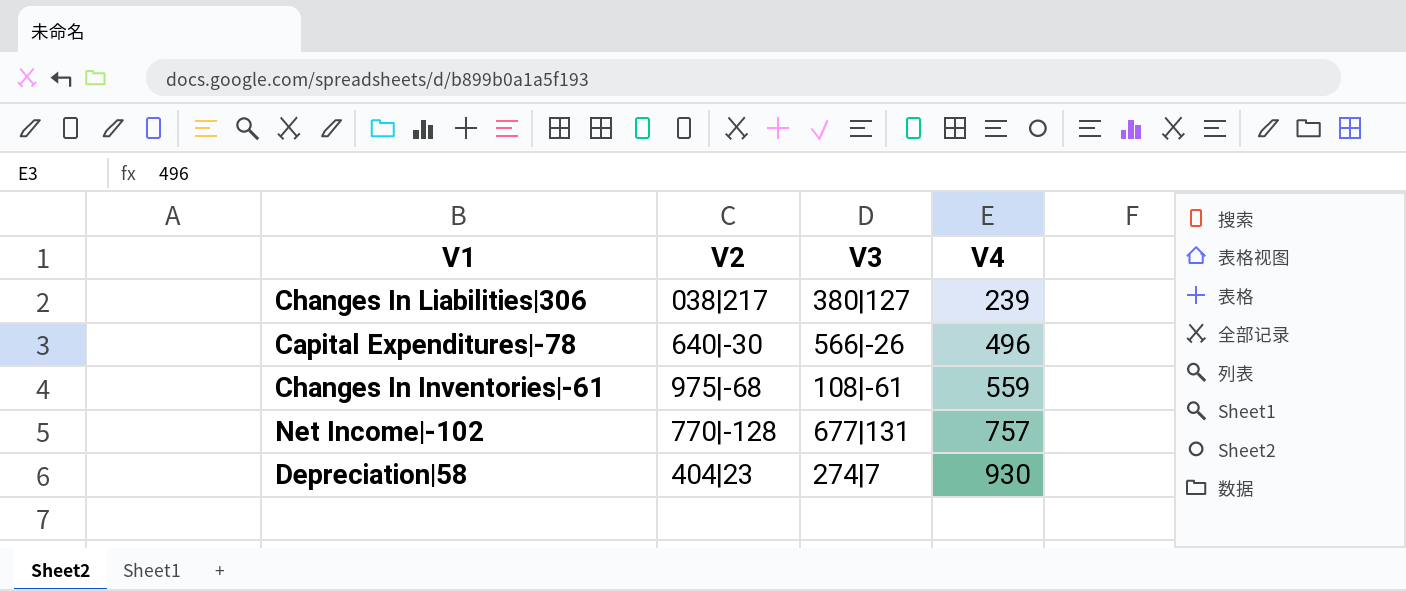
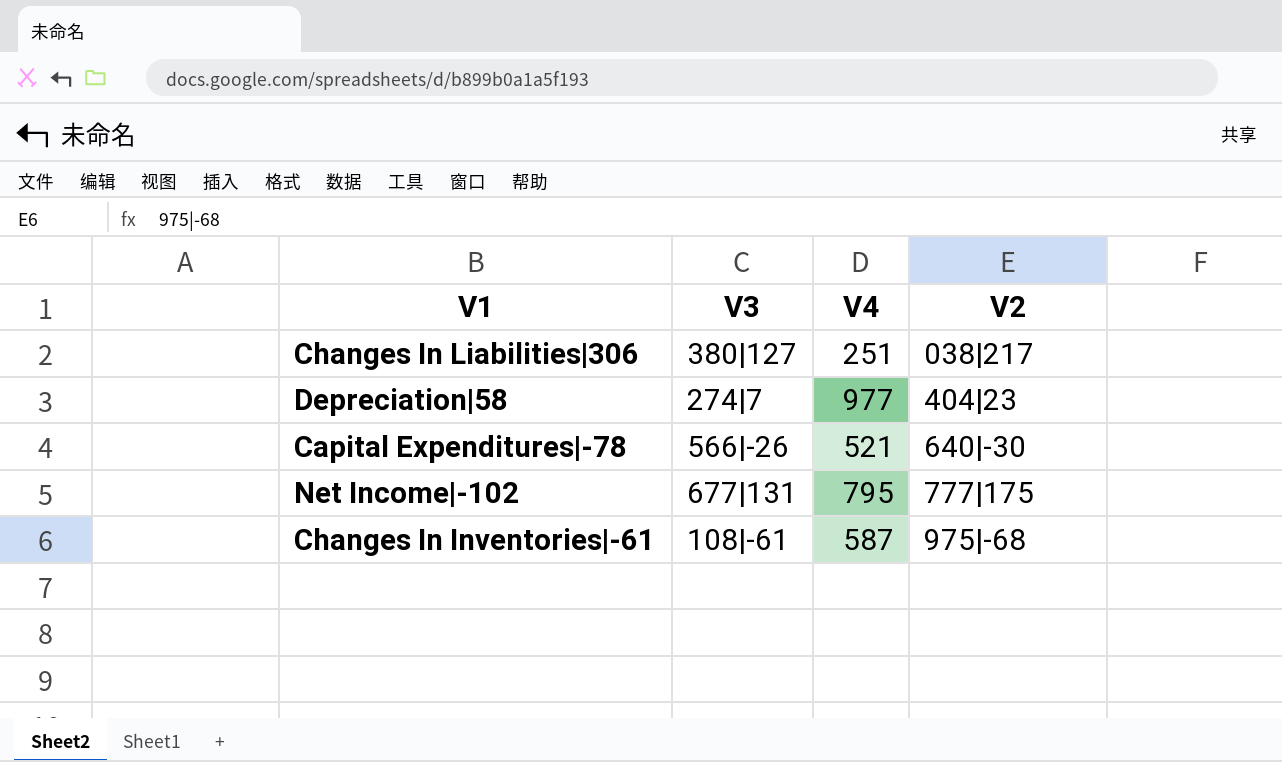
row order: V4 ascending -> V2 ascending
column V2 | position: 2 -> 4
Changes In Liabilities|306 | V4: 239 -> 251
Depreciation|58 | V4: 930 -> 977
Capital Expenditures|-78 | V4: 496 -> 521
Net Income|-102 | V4: 757 -> 795
Net Income|-102 | V2: 770|-128 -> 777|175
Changes In Inventories|-61 | V4: 559 -> 587

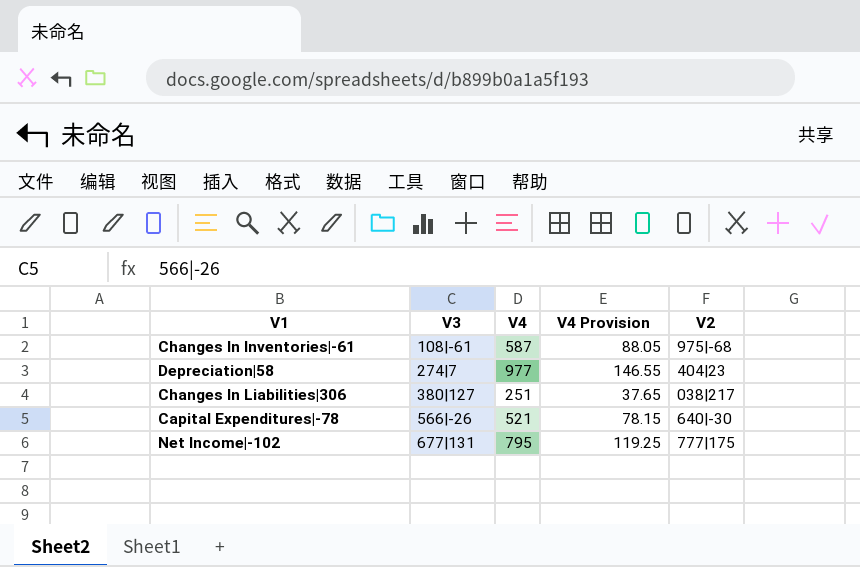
row order: V2 ascending -> V3 ascending
column V4 Provision | formula: none -> [V4] * 0.15

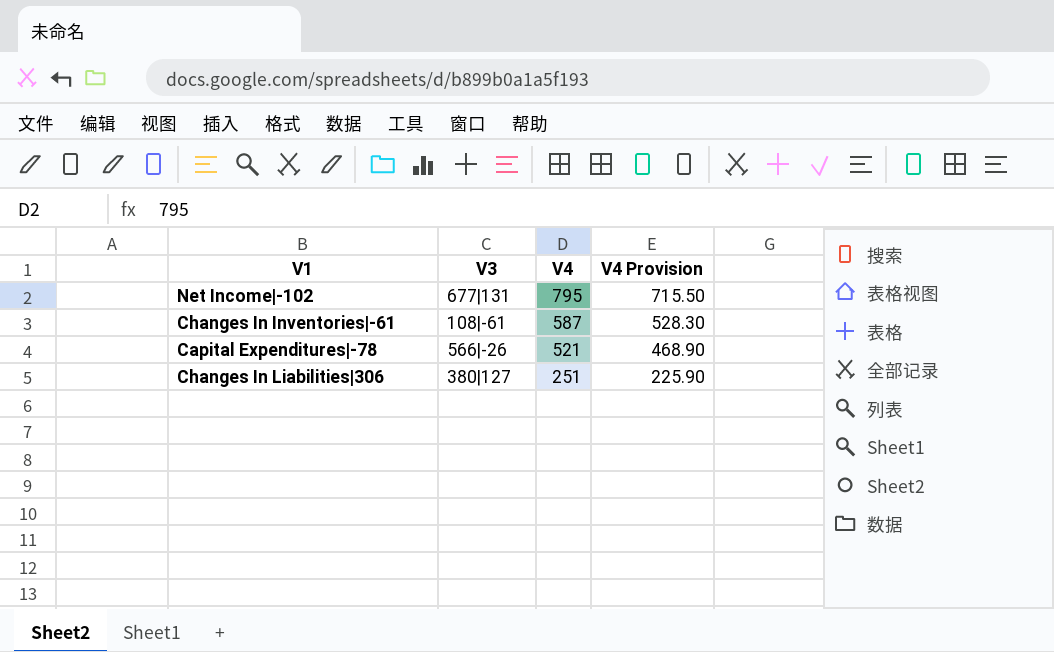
row order: V3 ascending -> V4 descending
column V2 | position: 5 -> none
column V4 Provision | formula: [V4] * 0.15 -> [V4] * 0.9
row Depreciation|58: 274|7 | 977 | 146.55 | 404|23 -> none

